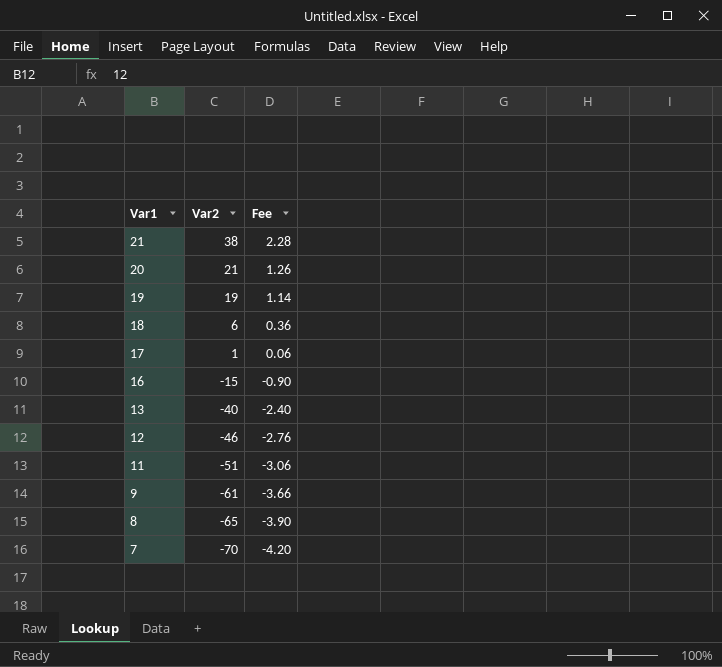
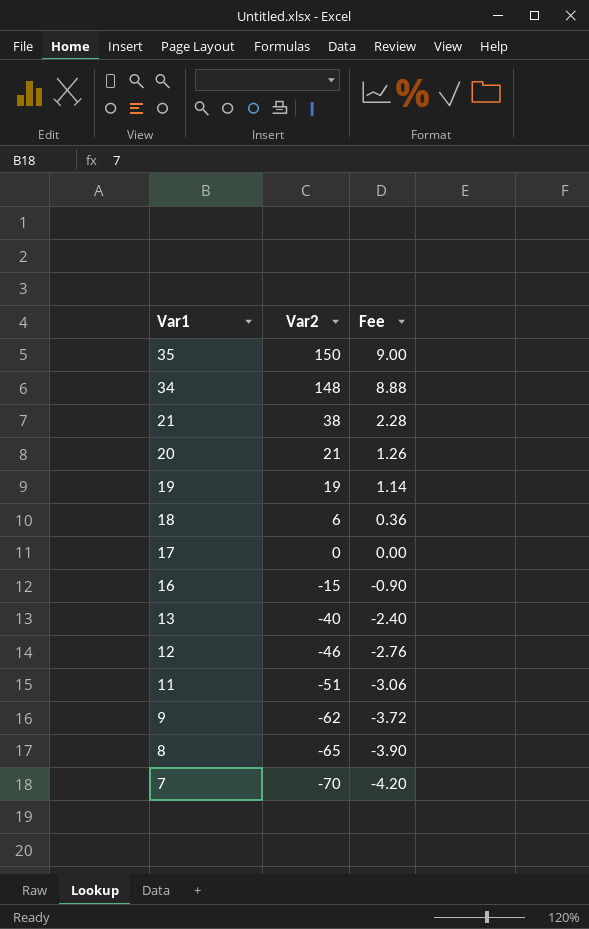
row 35: none -> 150 | 9.00
row 34: none -> 148 | 8.88
17 | Var2: 1 -> 0
17 | Fee: 0.06 -> 0.00
9 | Var2: -61 -> -62
9 | Fee: -3.66 -> -3.72

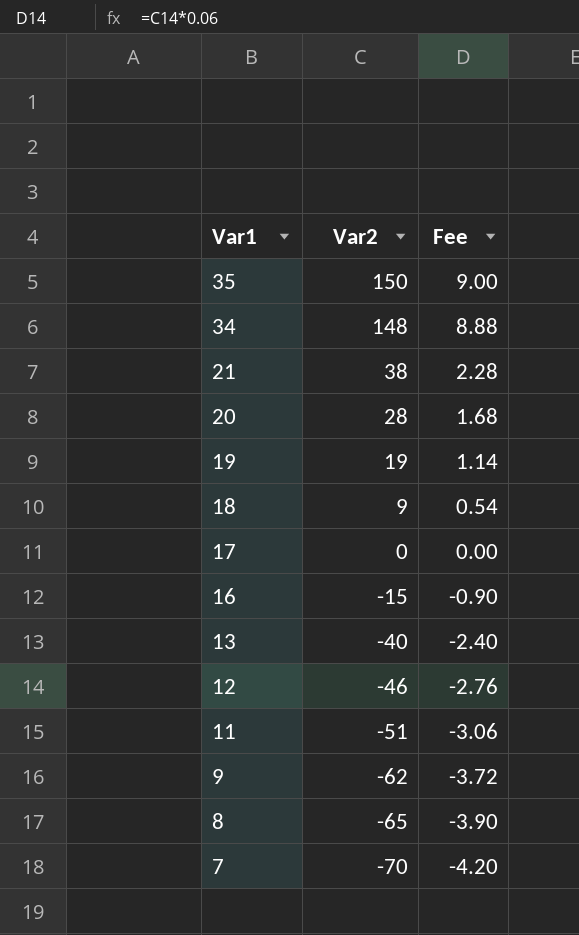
20 | Var2: 21 -> 28
20 | Fee: 1.26 -> 1.68
18 | Var2: 6 -> 9
18 | Fee: 0.36 -> 0.54

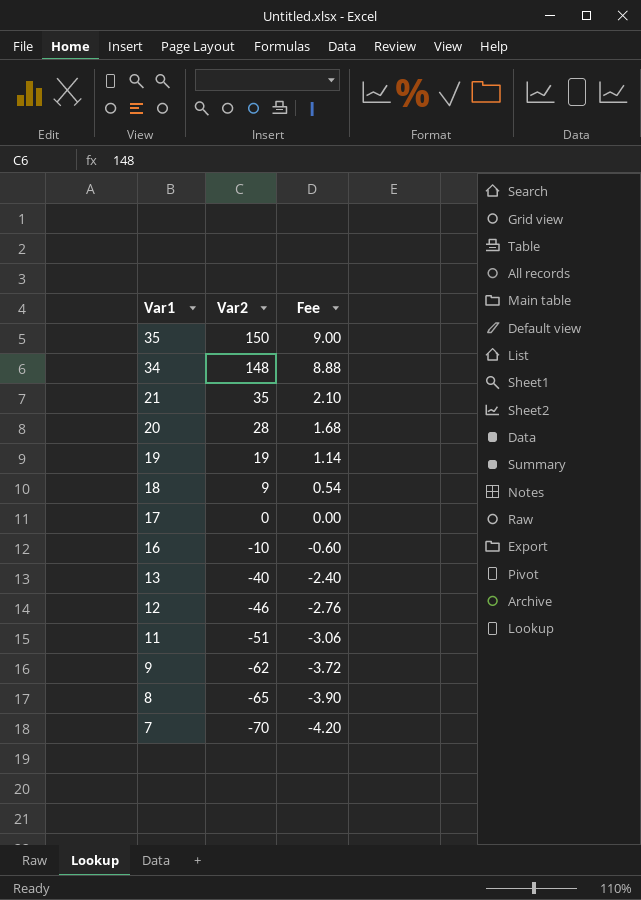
21 | Var2: 38 -> 35
21 | Fee: 2.28 -> 2.10
16 | Var2: -15 -> -10
16 | Fee: -0.90 -> -0.60

